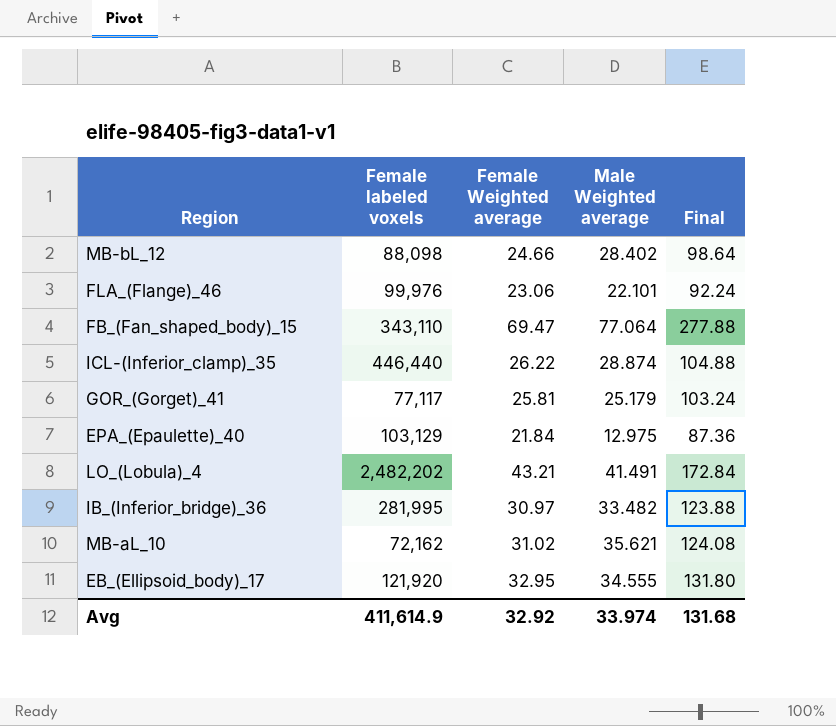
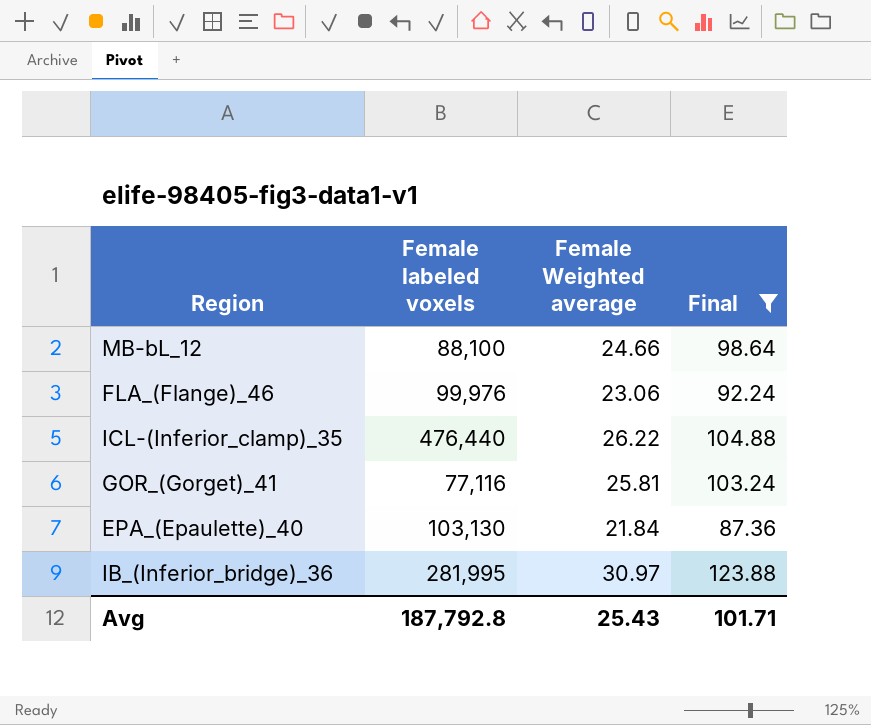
filter: none -> Final <= 123.88
column Male Weighted average | position: 4 -> none
MB-bL_12 | Female labeled voxels: 88,098 -> 88,100
ICL-(Inferior_clamp)_35 | Female labeled voxels: 446,440 -> 476,440
GOR_(Gorget)_41 | Female labeled voxels: 77,117 -> 77,116
EPA_(Epaulette)_40 | Female labeled voxels: 103,129 -> 103,130
Avg | Female labeled voxels: 411,614.9 -> 187,792.8
Avg | Female Weighted average: 32.92 -> 25.43
Avg | Final: 131.68 -> 101.71

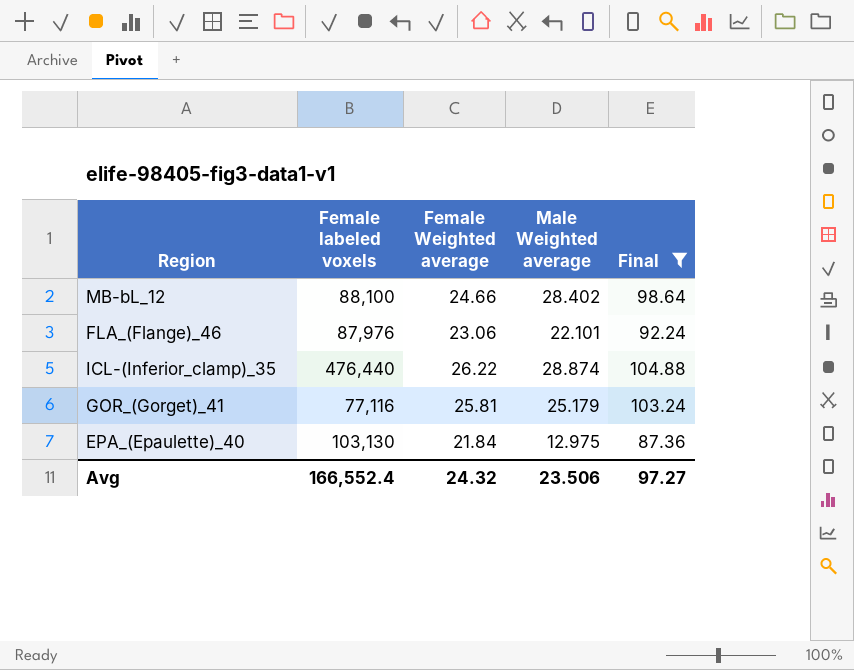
column Male Weighted average | position: none -> 4
row IB_(Inferior_bridge)_36: 281,995 | 30.97 | 123.88 -> none
FLA_(Flange)_46 | Female labeled voxels: 99,976 -> 87,976
Avg | Female labeled voxels: 187,792.8 -> 166,552.4
Avg | Female Weighted average: 25.43 -> 24.32
Avg | Final: 101.71 -> 97.27

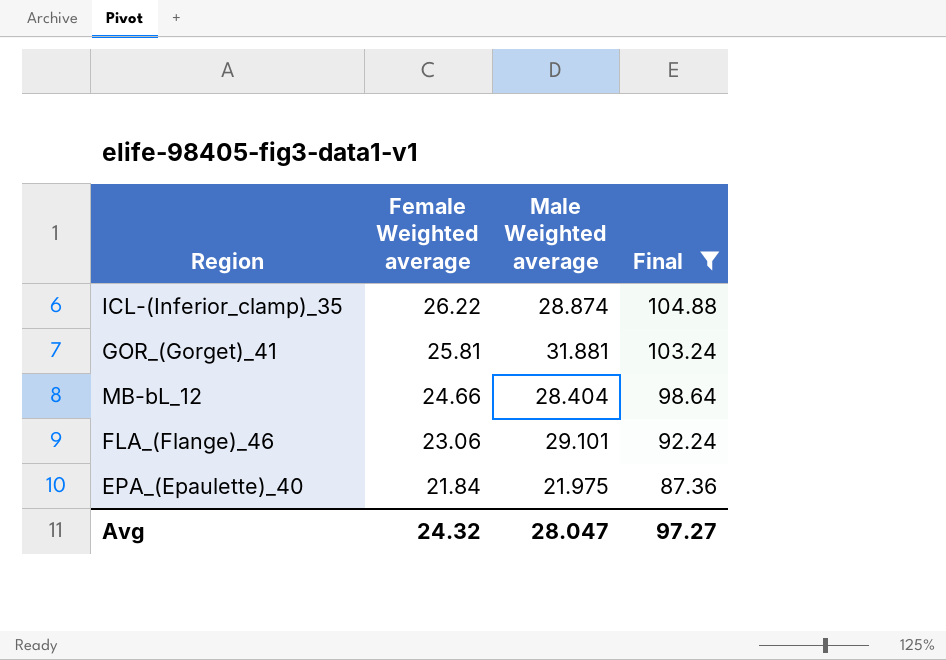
row order: none -> Female Weighted average descending
column Female labeled voxels | position: 2 -> none
GOR_(Gorget)_41 | Male Weighted average: 25.179 -> 31.881
MB-bL_12 | Male Weighted average: 28.402 -> 28.404
FLA_(Flange)_46 | Male Weighted average: 22.101 -> 29.101
EPA_(Epaulette)_40 | Male Weighted average: 12.975 -> 21.975
Avg | Male Weighted average: 23.506 -> 28.047

